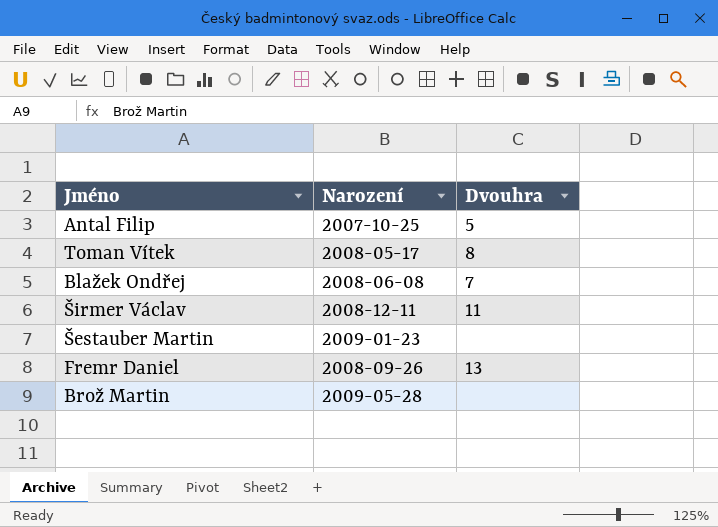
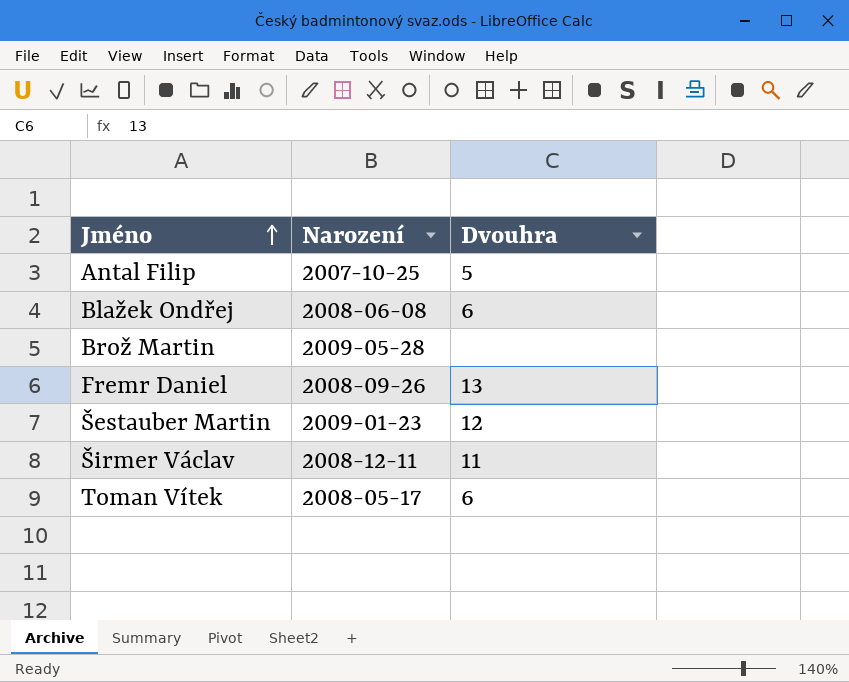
row order: none -> Jméno ascending
Blažek Ondřej | Dvouhra: 7 -> 6
Šestauber Martin | Dvouhra: none -> 12
Toman Vítek | Dvouhra: 8 -> 6

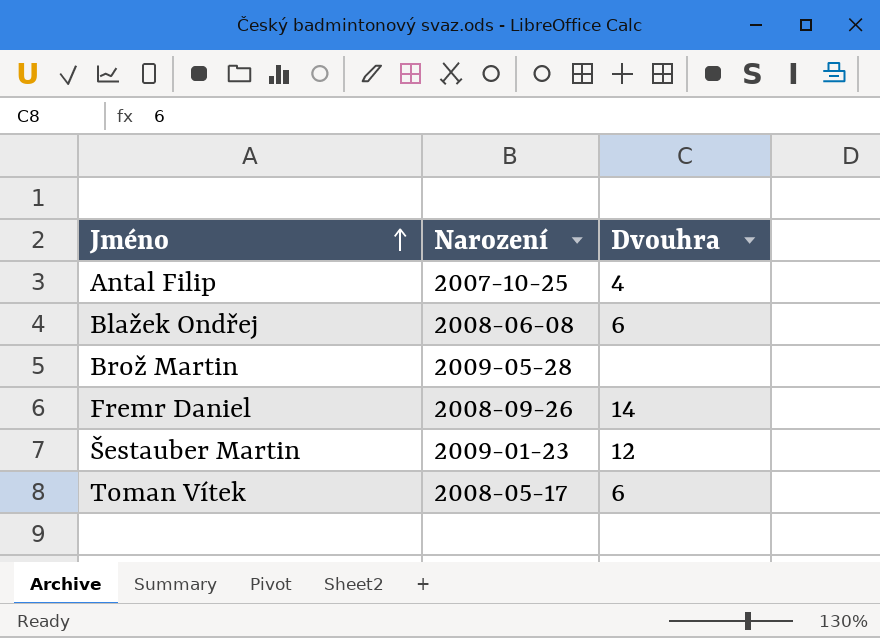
row Širmer Václav: 2008-12-11 | 11 -> none
Antal Filip | Dvouhra: 5 -> 4
Fremr Daniel | Dvouhra: 13 -> 14

